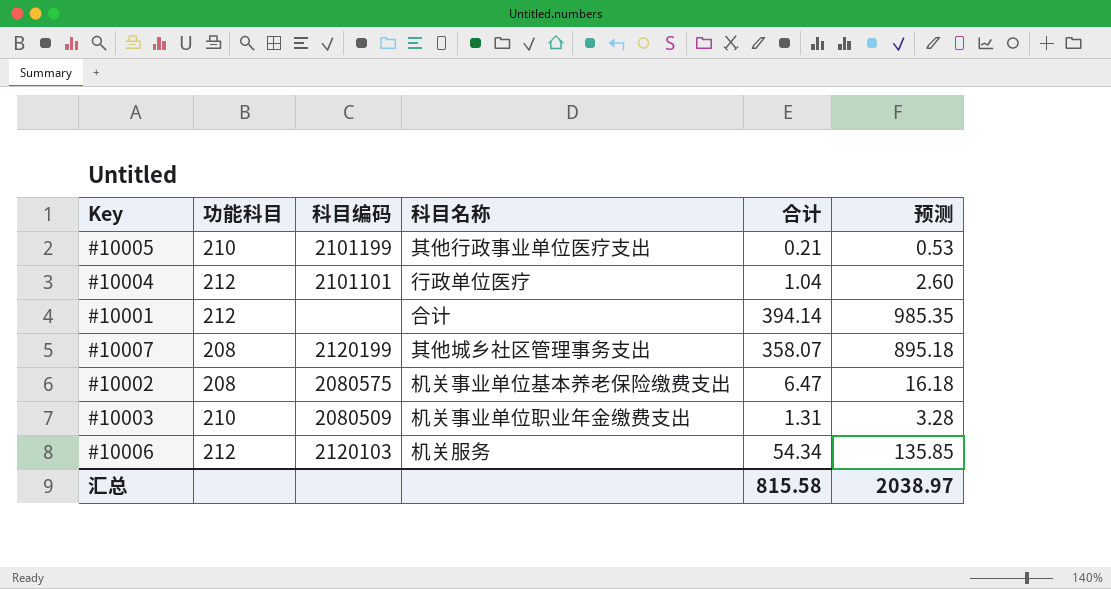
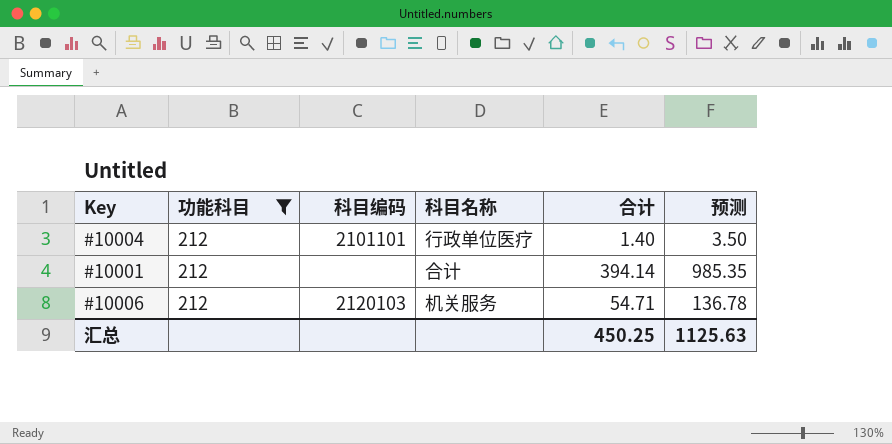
filter: none -> 功能科目 = 212
#10004 | 合计: 1.04 -> 1.40
#10004 | 预测: 2.60 -> 3.50
#10006 | 合计: 54.34 -> 54.71
#10006 | 预测: 135.85 -> 136.78
汇总 | 合计: 815.58 -> 450.25
汇总 | 预测: 2038.97 -> 1125.63

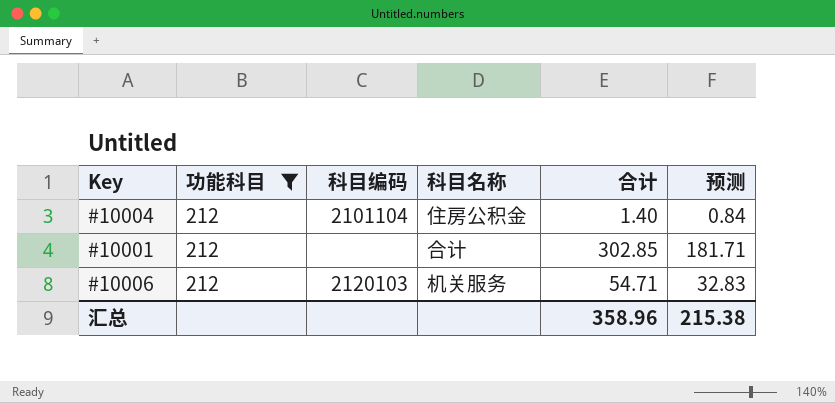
column 预测 | formula: [合计] * 2.5 -> [合计] * 0.6
#10004 | 科目编码: 2101101 -> 2101104
#10004 | 科目名称: 行政单位医疗 -> 住房公积金
#10001 | 合计: 394.14 -> 302.85
汇总 | 合计: 450.25 -> 358.96
汇总 | 预测: 1125.63 -> 215.38

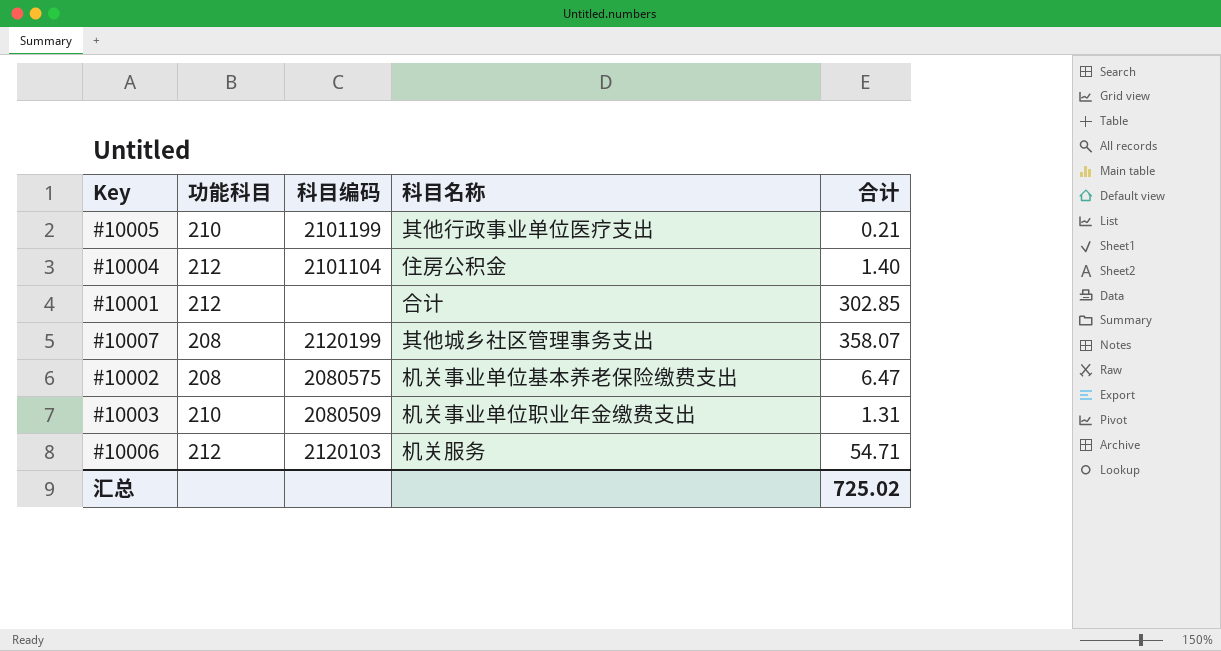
filter: 功能科目 = 212 -> none
column 预测 | formula: [合计] * 0.6 -> none
汇总 | 合计: 358.96 -> 725.02

